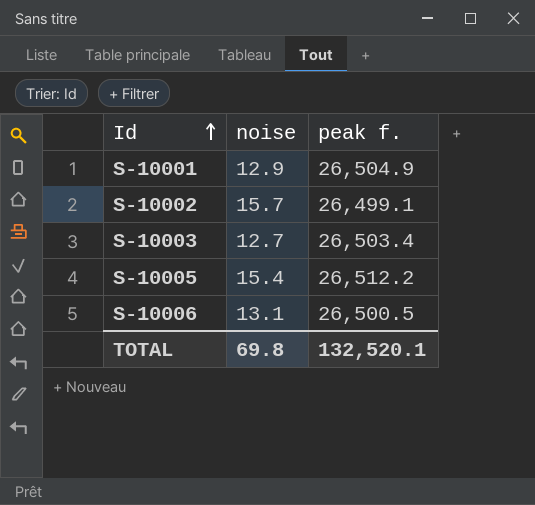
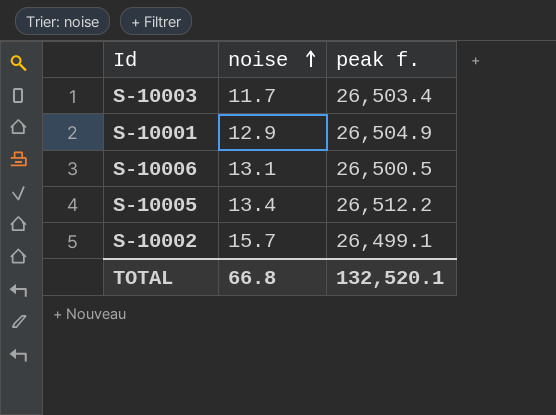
row order: Id ascending -> noise ascending
S-10003 | noise: 12.7 -> 11.7
S-10005 | noise: 15.4 -> 13.4
TOTAL | noise: 69.8 -> 66.8

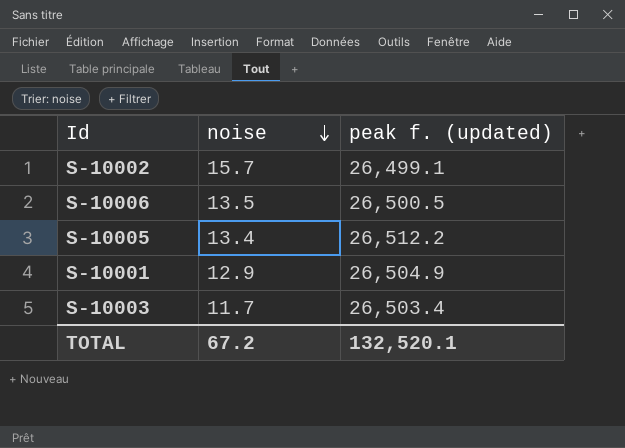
row order: noise ascending -> noise descending
column name: peak f. -> peak f. (updated)
S-10006 | noise: 13.1 -> 13.5
TOTAL | noise: 66.8 -> 67.2

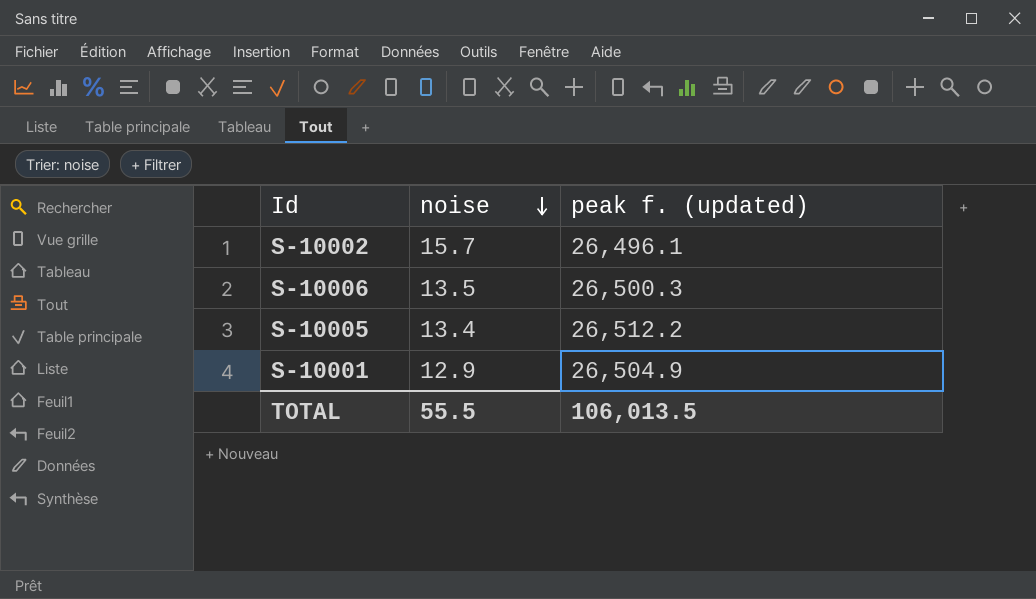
row S-10003: 11.7 | 26,503.4 -> none
S-10002 | peak f. (updated): 26,499.1 -> 26,496.1
S-10006 | peak f. (updated): 26,500.5 -> 26,500.3
TOTAL | noise: 67.2 -> 55.5
TOTAL | peak f. (updated): 132,520.1 -> 106,013.5

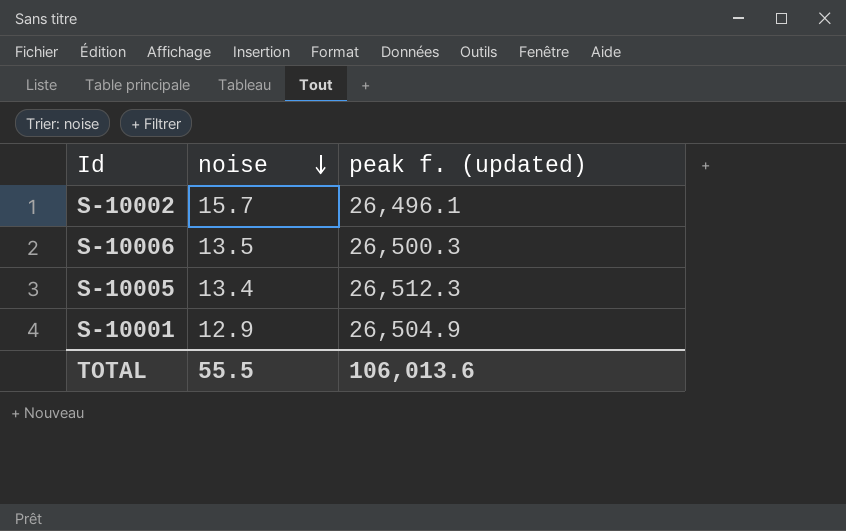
S-10005 | peak f. (updated): 26,512.2 -> 26,512.3
TOTAL | peak f. (updated): 106,013.5 -> 106,013.6

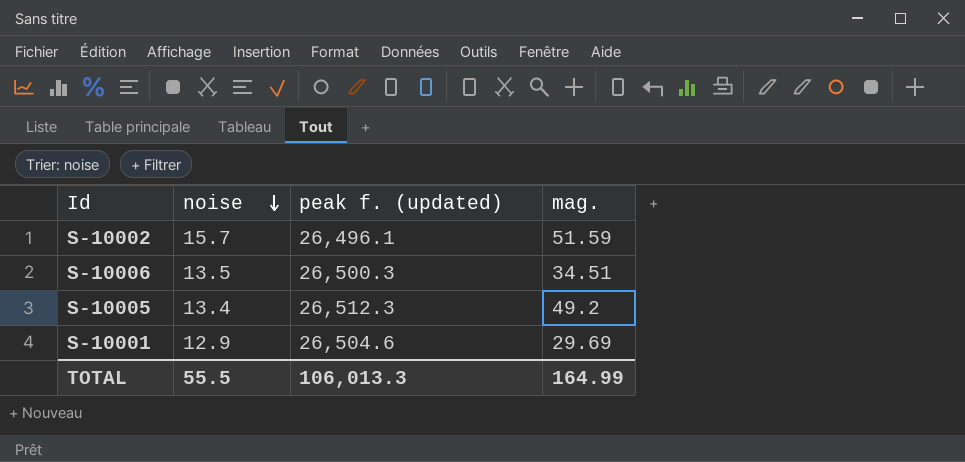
column mag. | position: none -> 4
S-10001 | peak f. (updated): 26,504.9 -> 26,504.6
TOTAL | peak f. (updated): 106,013.6 -> 106,013.3

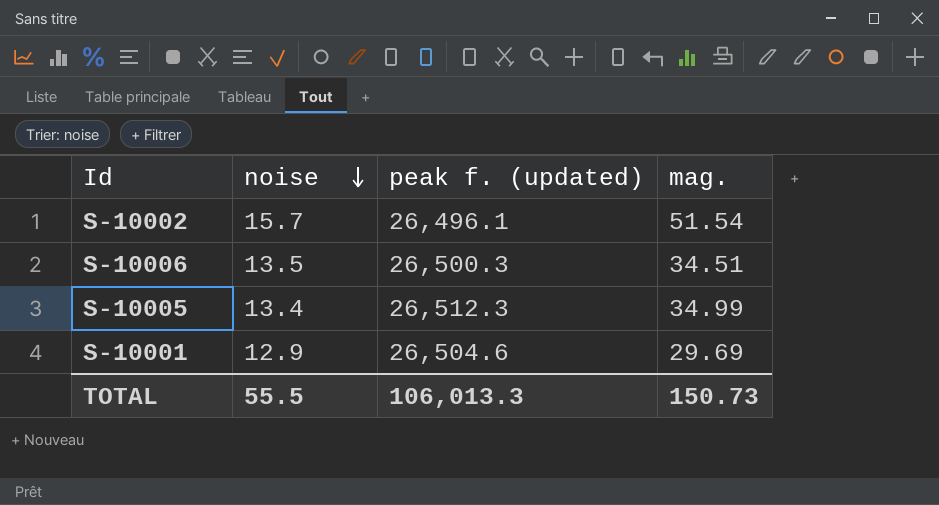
S-10002 | mag.: 51.59 -> 51.54
S-10005 | mag.: 49.2 -> 34.99
TOTAL | mag.: 164.99 -> 150.73

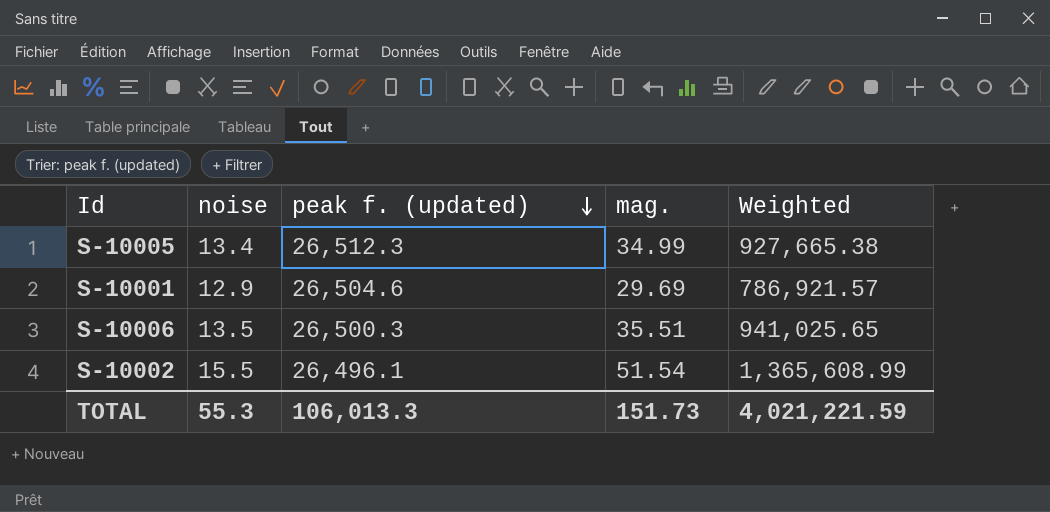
row order: noise descending -> peak f. (updated) descending
column Weighted | formula: none -> [peak f. (updated)] * [mag.]
S-10006 | mag.: 34.51 -> 35.51
S-10002 | noise: 15.7 -> 15.5
TOTAL | noise: 55.5 -> 55.3
TOTAL | mag.: 150.73 -> 151.73

